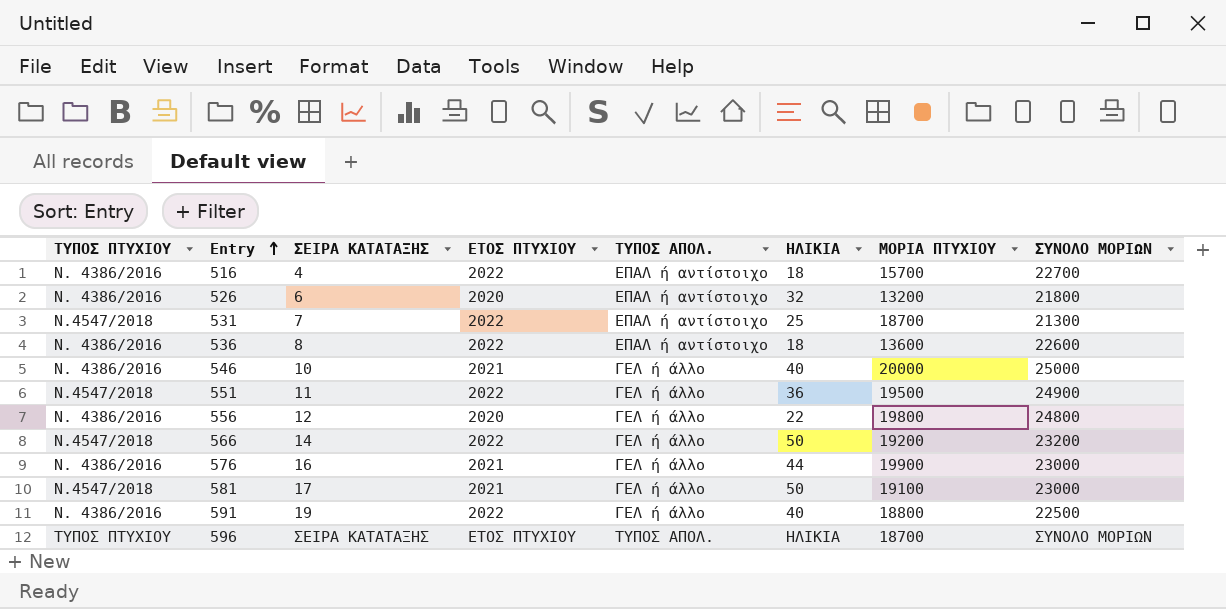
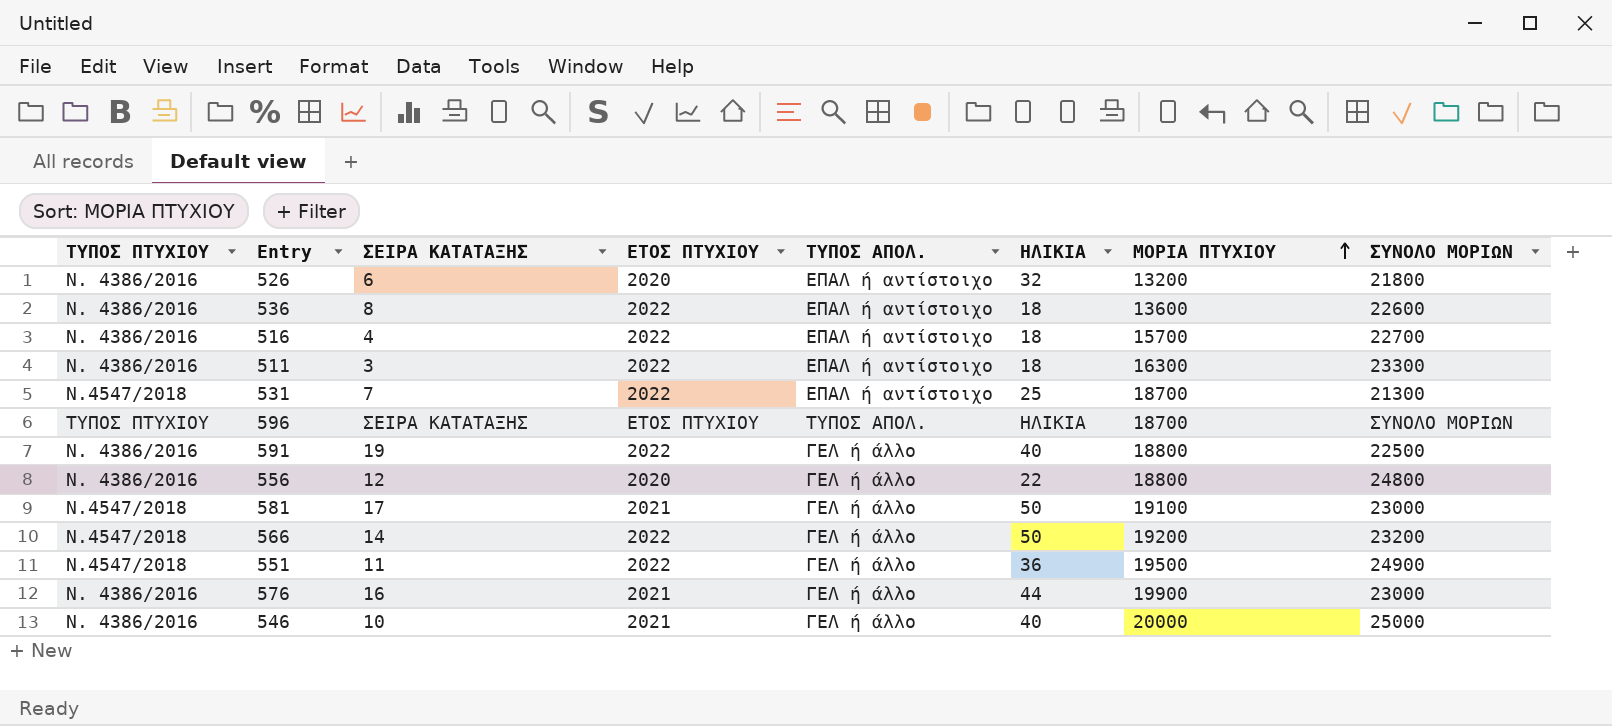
row order: Entry ascending -> ΜΟΡΙΑ ΠΤΥΧΙΟΥ ascending
row 511: none -> Ν. 4386/2016 | 3 | 2022 | ΕΠΑΛ ή αντίστοιχο | 18 | 16300 | 23300
556 | ΜΟΡΙΑ ΠΤΥΧΙΟΥ: 19800 -> 18800

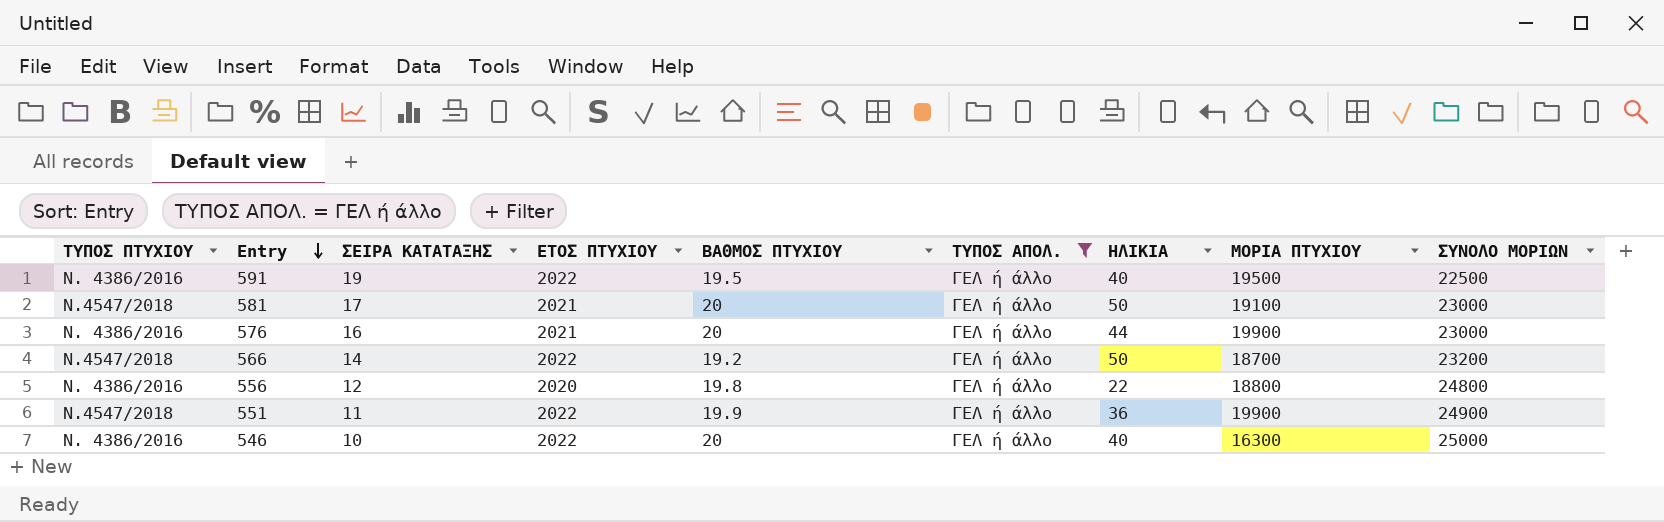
filter: none -> ΤΥΠΟΣ ΑΠΟΛ. = ΓΕΛ ή άλλο
row order: ΜΟΡΙΑ ΠΤΥΧΙΟΥ ascending -> Entry descending
column ΒΑΘΜΟΣ ΠΤΥΧΙΟΥ | position: none -> 5
591 | ΜΟΡΙΑ ΠΤΥΧΙΟΥ: 18800 -> 19500
566 | ΜΟΡΙΑ ΠΤΥΧΙΟΥ: 19200 -> 18700
551 | ΜΟΡΙΑ ΠΤΥΧΙΟΥ: 19500 -> 19900
546 | ΕΤΟΣ ΠΤΥΧΙΟΥ: 2021 -> 2022
546 | ΜΟΡΙΑ ΠΤΥΧΙΟΥ: 20000 -> 16300

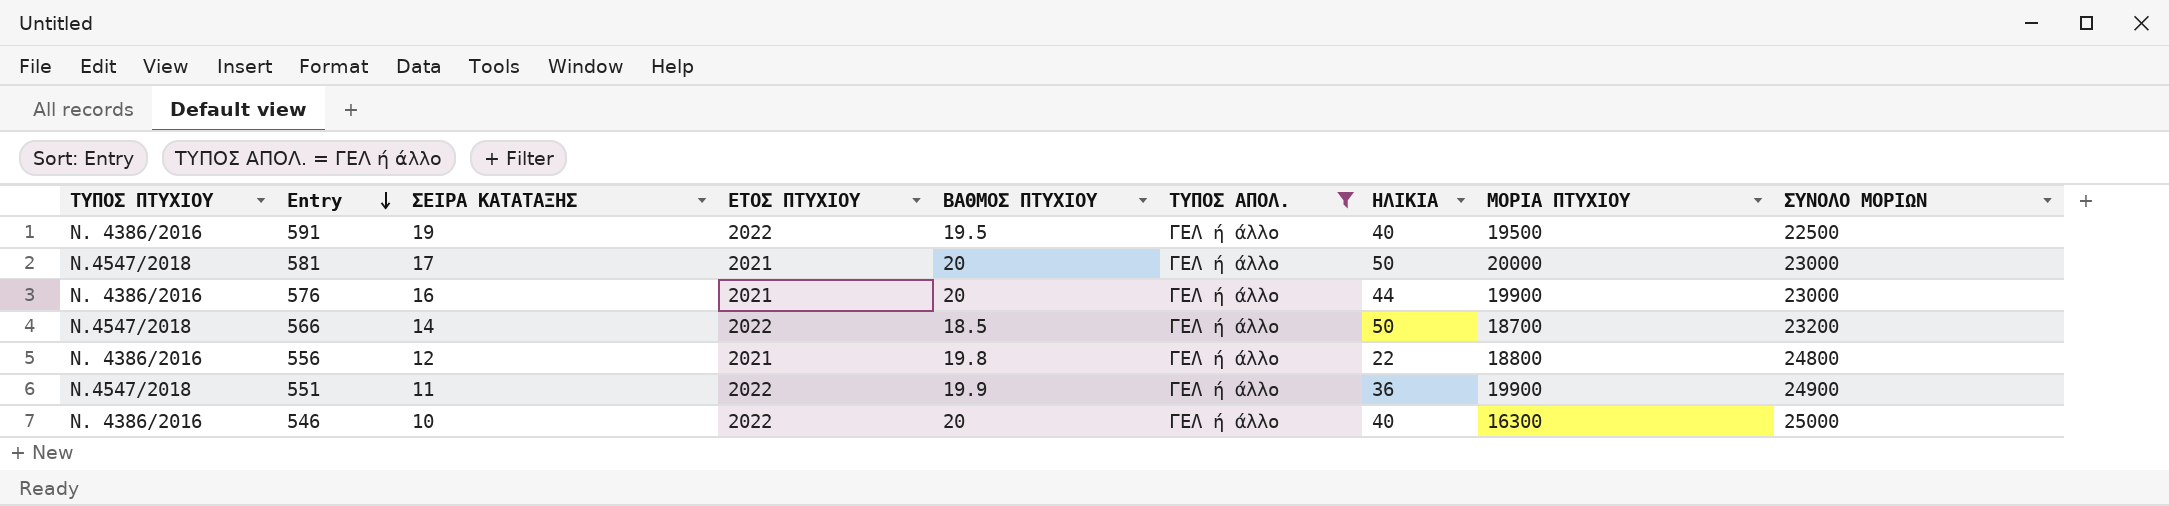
581 | ΜΟΡΙΑ ΠΤΥΧΙΟΥ: 19100 -> 20000
566 | ΒΑΘΜΟΣ ΠΤΥΧΙΟΥ: 19.2 -> 18.5
556 | ΕΤΟΣ ΠΤΥΧΙΟΥ: 2020 -> 2021

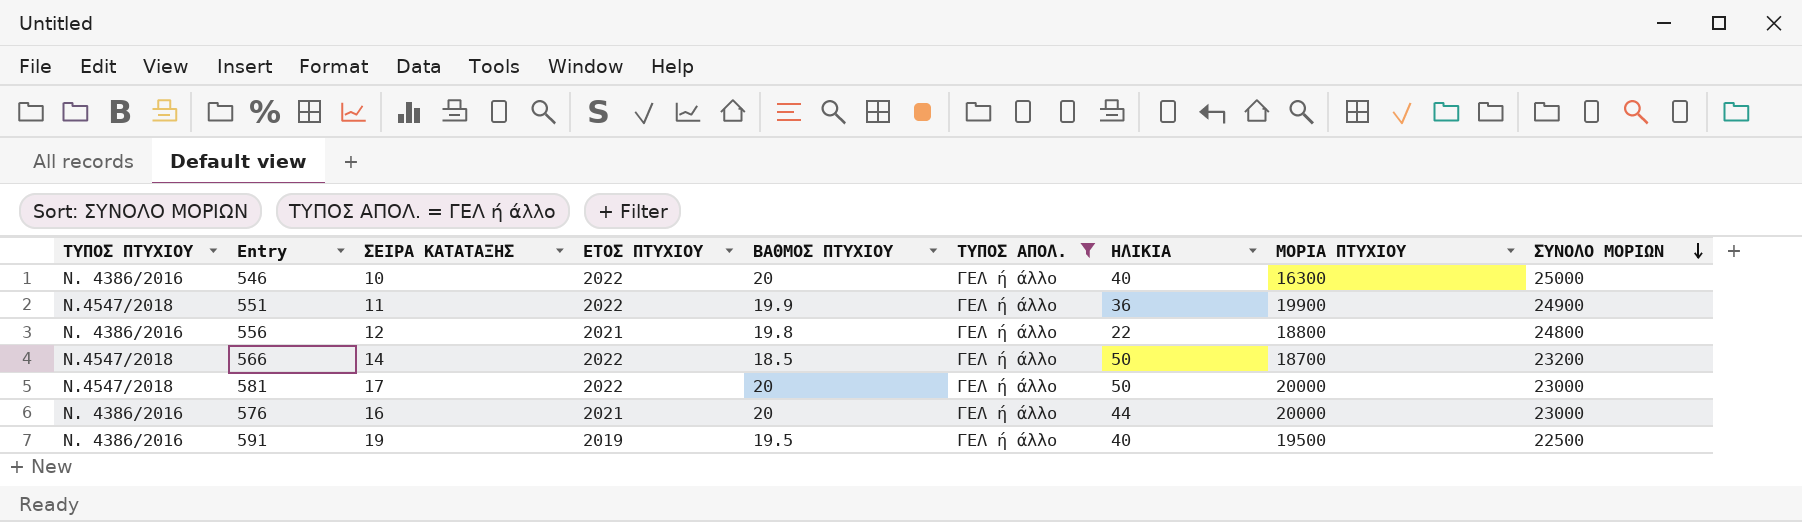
row order: Entry descending -> ΣΥΝΟΛΟ ΜΟΡΙΩΝ descending
581 | ΕΤΟΣ ΠΤΥΧΙΟΥ: 2021 -> 2022
576 | ΜΟΡΙΑ ΠΤΥΧΙΟΥ: 19900 -> 20000
591 | ΕΤΟΣ ΠΤΥΧΙΟΥ: 2022 -> 2019

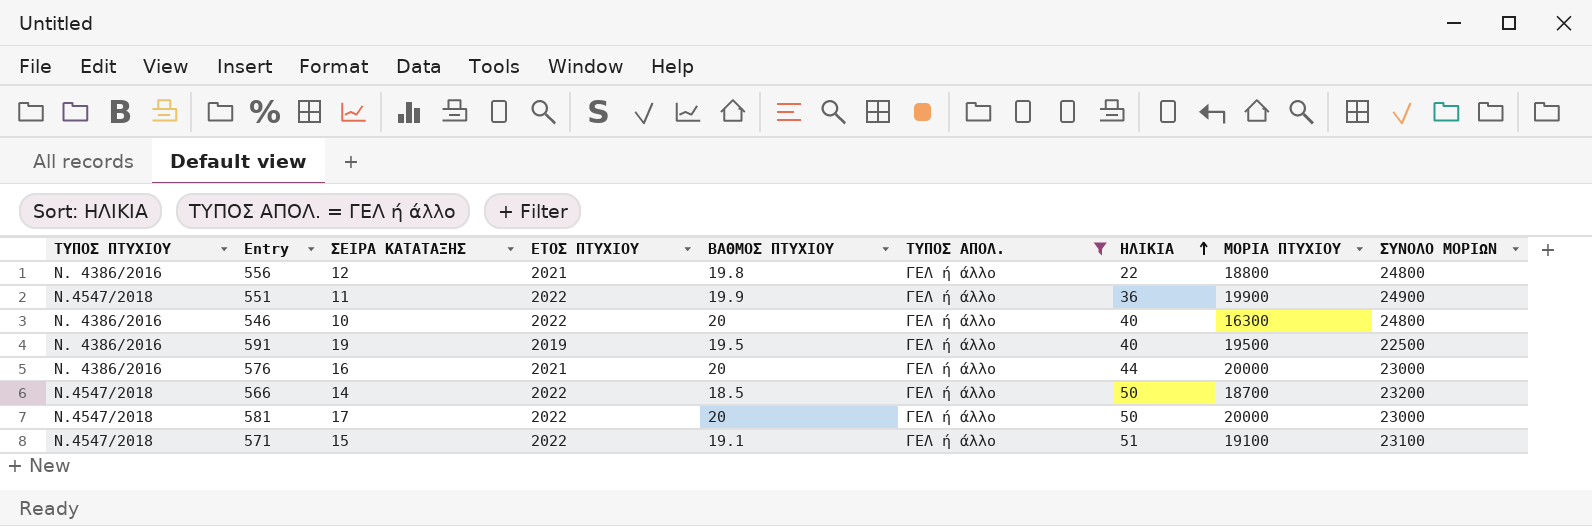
row order: ΣΥΝΟΛΟ ΜΟΡΙΩΝ descending -> ΗΛΙΚΙΑ ascending
546 | ΣΥΝΟΛΟ ΜΟΡΙΩΝ: 25000 -> 24800
row 571: none -> Ν.4547/2018 | 15 | 2022 | 19.1 | ΓΕΛ ή άλλο | 51 | 19100 | 23100

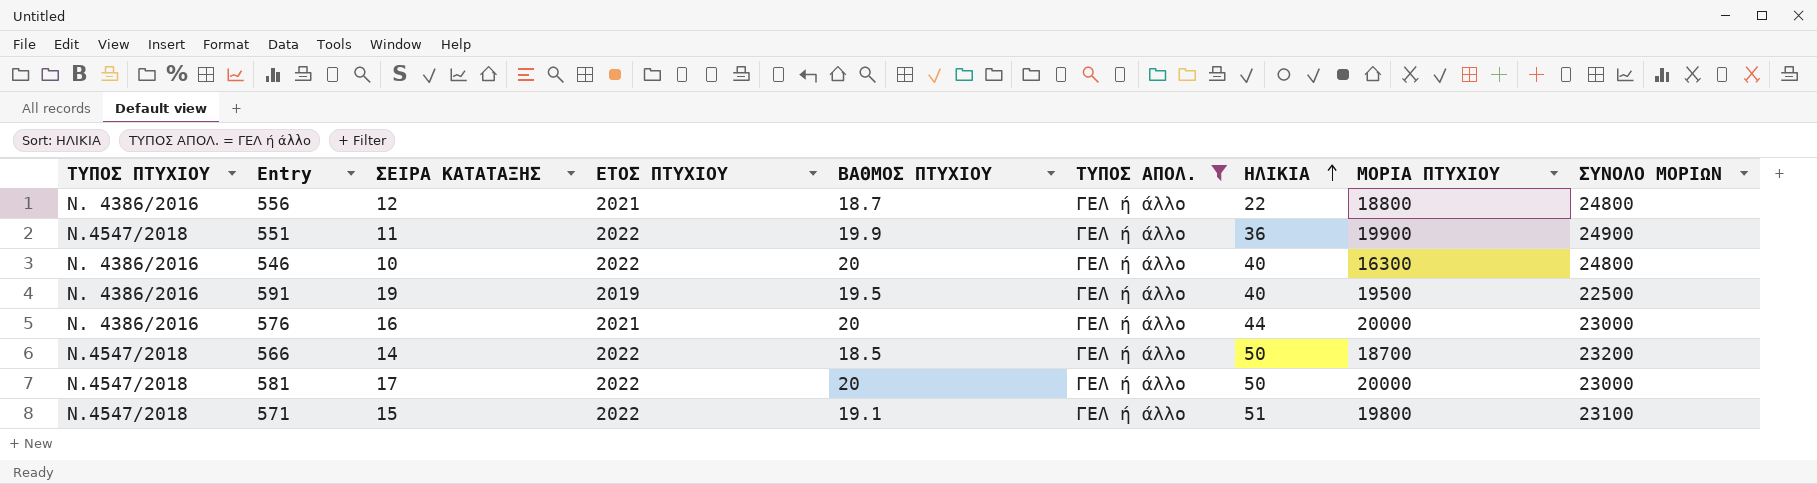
556 | ΒΑΘΜΟΣ ΠΤΥΧΙΟΥ: 19.8 -> 18.7
571 | ΜΟΡΙΑ ΠΤΥΧΙΟΥ: 19100 -> 19800

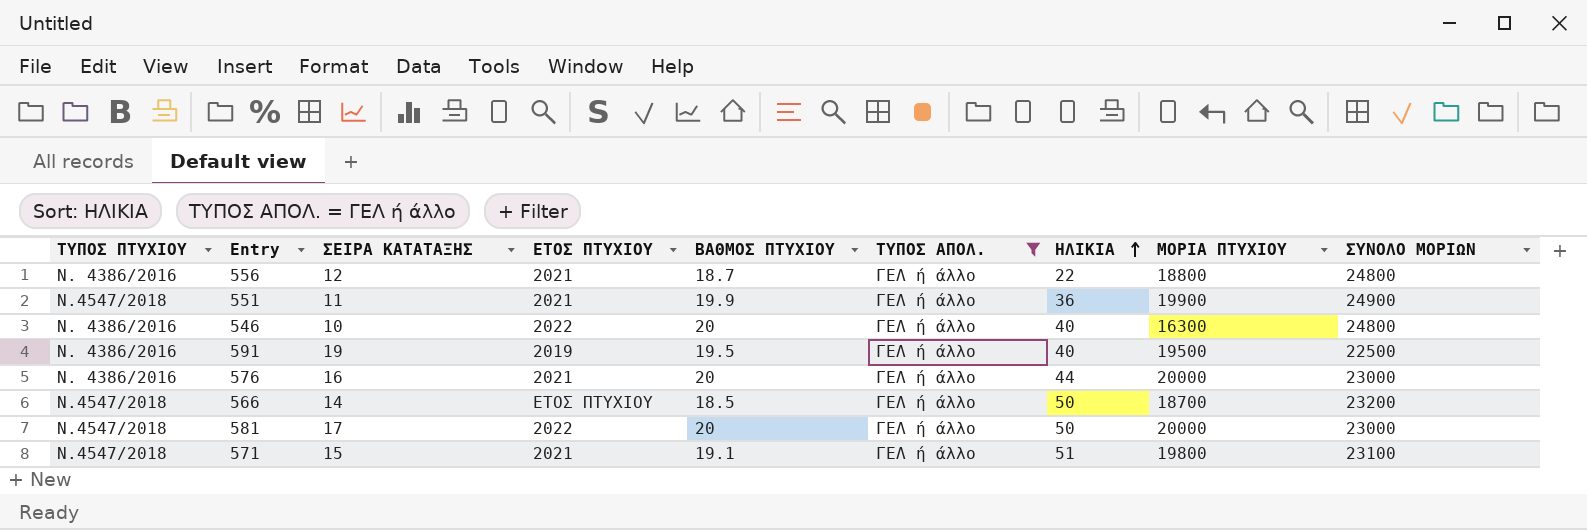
551 | ΕΤΟΣ ΠΤΥΧΙΟΥ: 2022 -> 2021
566 | ΕΤΟΣ ΠΤΥΧΙΟΥ: 2022 -> ΕΤΟΣ ΠΤΥΧΙΟΥ
571 | ΕΤΟΣ ΠΤΥΧΙΟΥ: 2022 -> 2021

